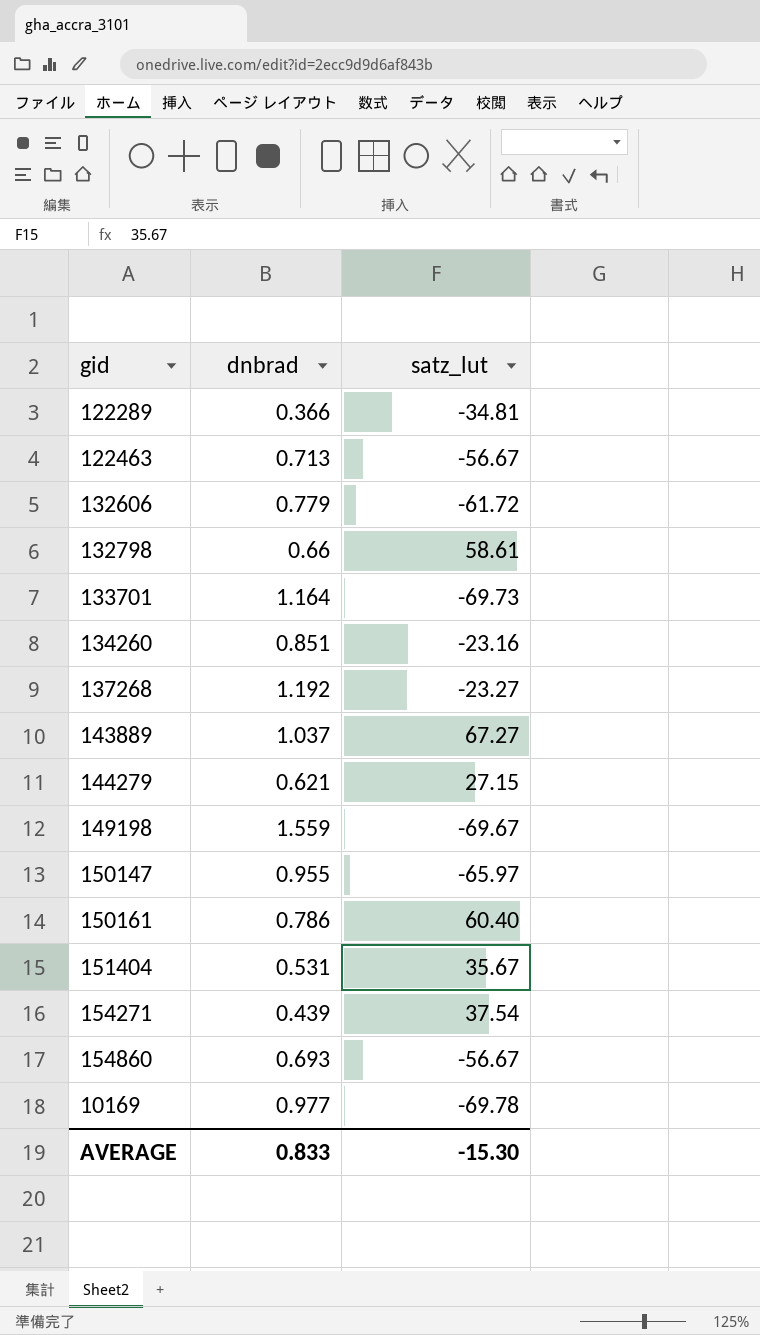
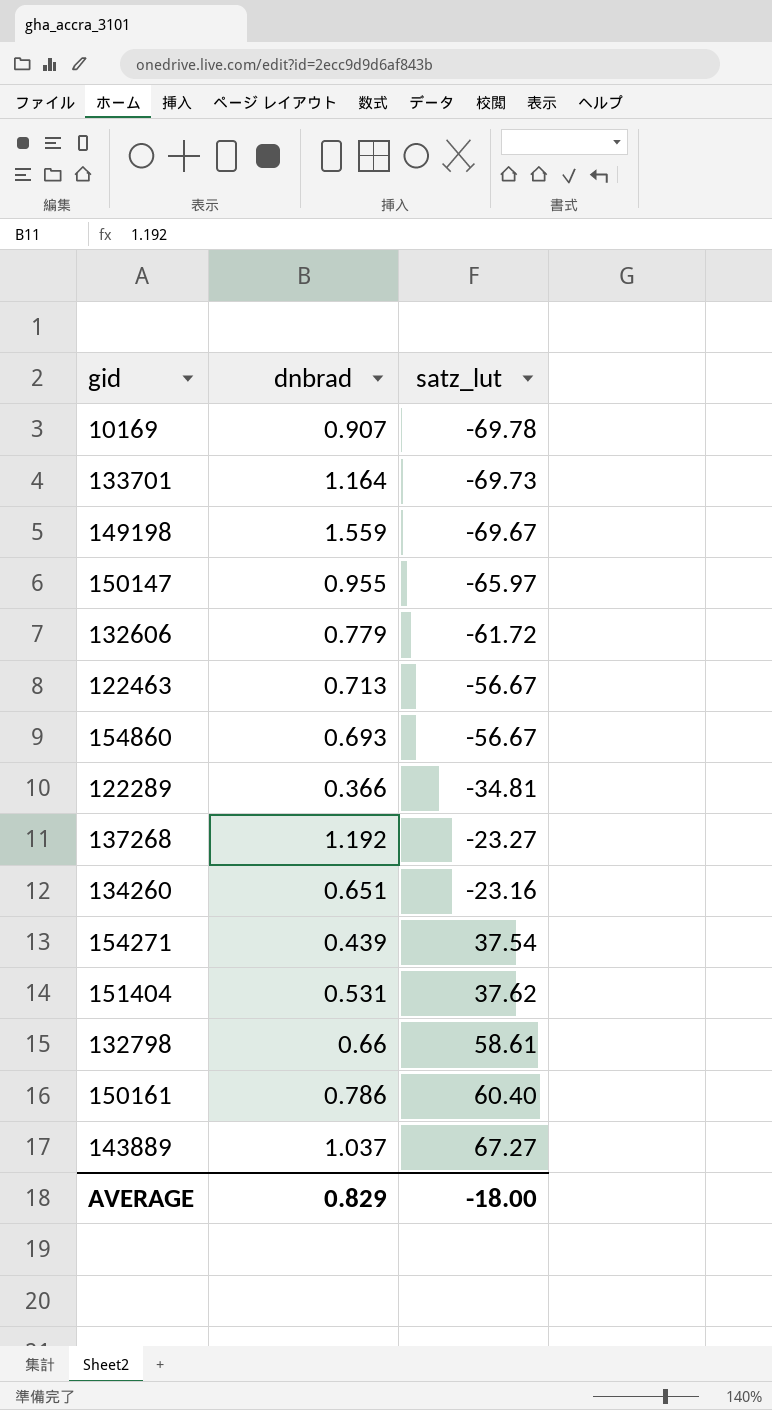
row order: none -> satz_lut ascending
row 144279: 0.621 | 27.15 -> none
10169 | dnbrad: 0.977 -> 0.907
134260 | dnbrad: 0.851 -> 0.651
151404 | satz_lut: 35.67 -> 37.62
AVERAGE | dnbrad: 0.833 -> 0.829
AVERAGE | satz_lut: -15.30 -> -18.00

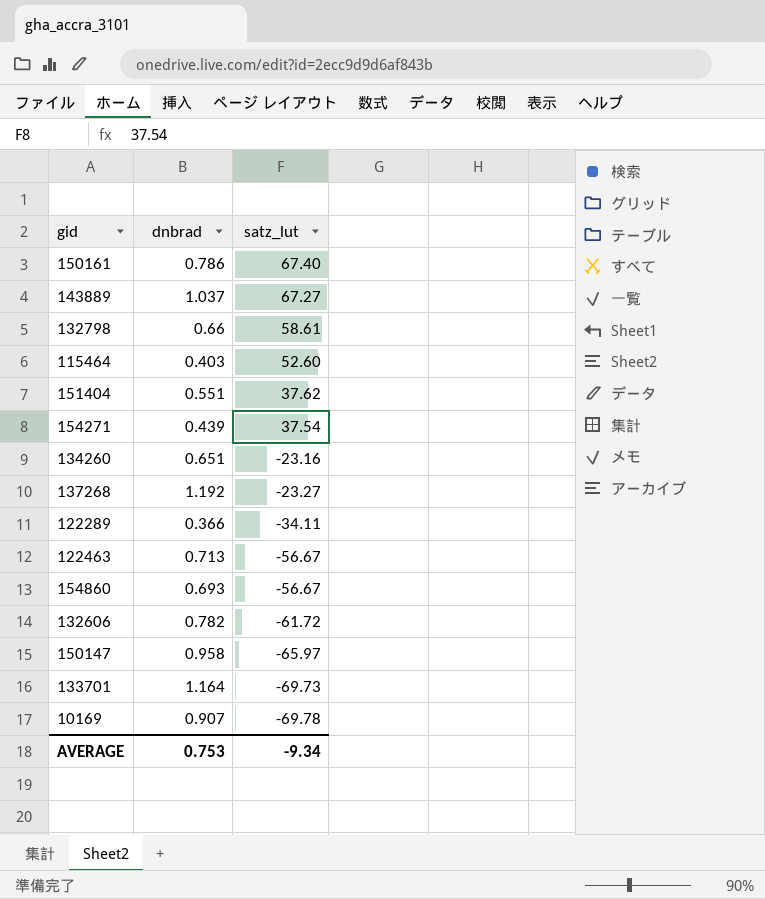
row order: satz_lut ascending -> satz_lut descending
row 149198: 1.559 | -69.67 -> none
150161 | satz_lut: 60.40 -> 67.40
row 115464: none -> 0.403 | 52.60
151404 | dnbrad: 0.531 -> 0.551
122289 | satz_lut: -34.81 -> -34.11
132606 | dnbrad: 0.779 -> 0.782
150147 | dnbrad: 0.955 -> 0.958
AVERAGE | dnbrad: 0.829 -> 0.753
AVERAGE | satz_lut: -18.00 -> -9.34

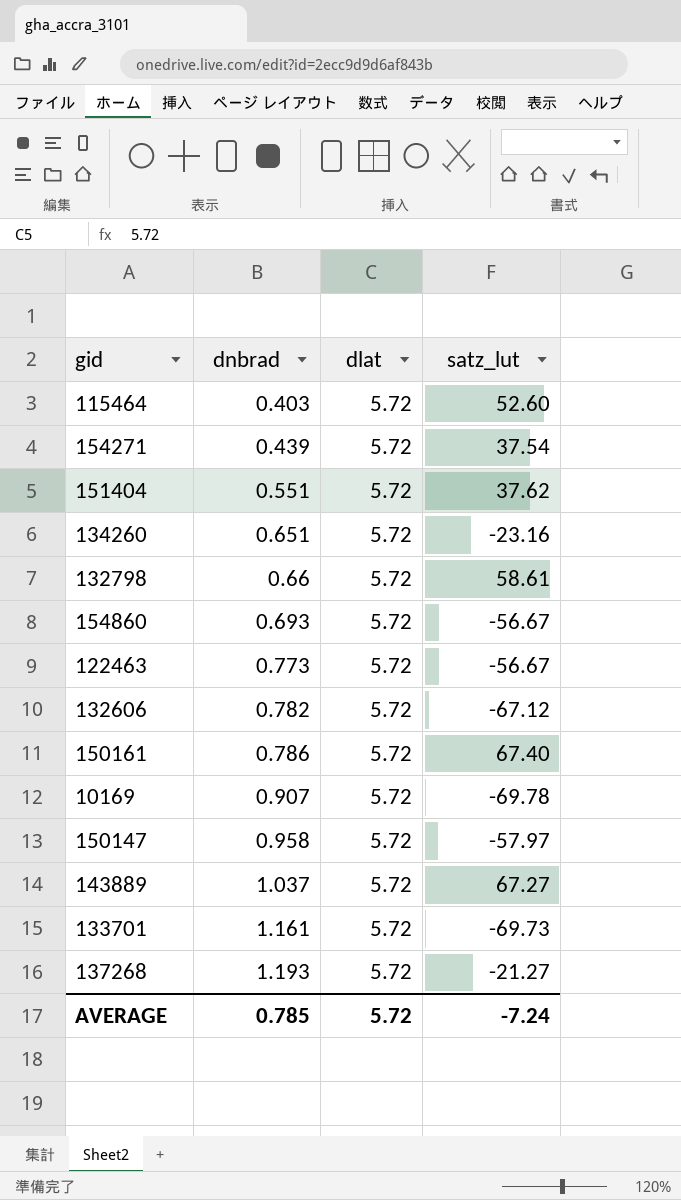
row order: satz_lut descending -> dnbrad ascending
column dlat | position: none -> 3
row 122289: 0.366 | -34.11 -> none
122463 | dnbrad: 0.713 -> 0.773
132606 | satz_lut: -61.72 -> -67.12
150147 | satz_lut: -65.97 -> -57.97
133701 | dnbrad: 1.164 -> 1.161
137268 | dnbrad: 1.192 -> 1.193
137268 | satz_lut: -23.27 -> -21.27
AVERAGE | dnbrad: 0.753 -> 0.785
AVERAGE | satz_lut: -9.34 -> -7.24

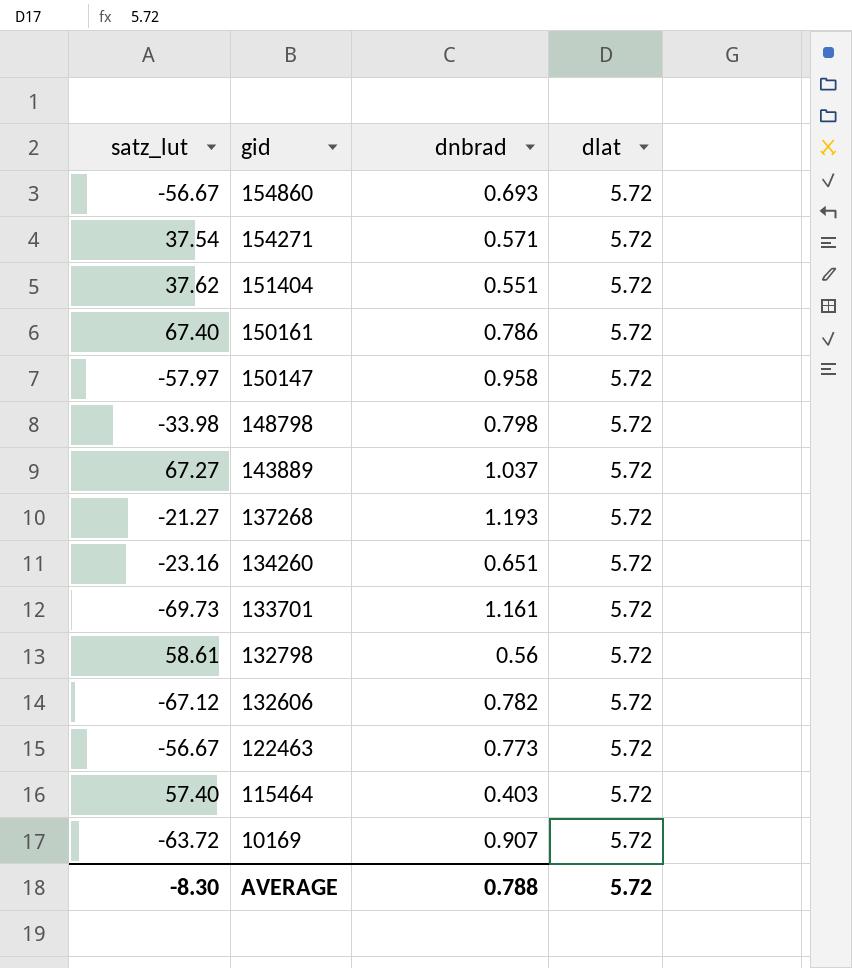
row order: dnbrad ascending -> gid descending
column satz_lut | position: 4 -> 1
154271 | dnbrad: 0.439 -> 0.571
row 148798: none -> -33.98 | 0.798 | 5.72
132798 | dnbrad: 0.66 -> 0.56
115464 | satz_lut: 52.60 -> 57.40
10169 | satz_lut: -69.78 -> -63.72
AVERAGE | satz_lut: -7.24 -> -8.30
AVERAGE | dnbrad: 0.785 -> 0.788

